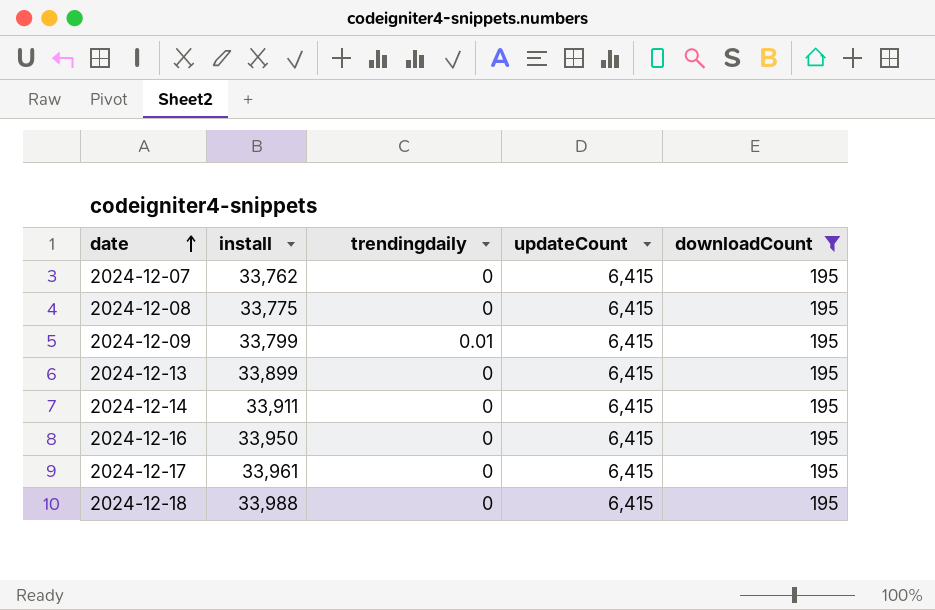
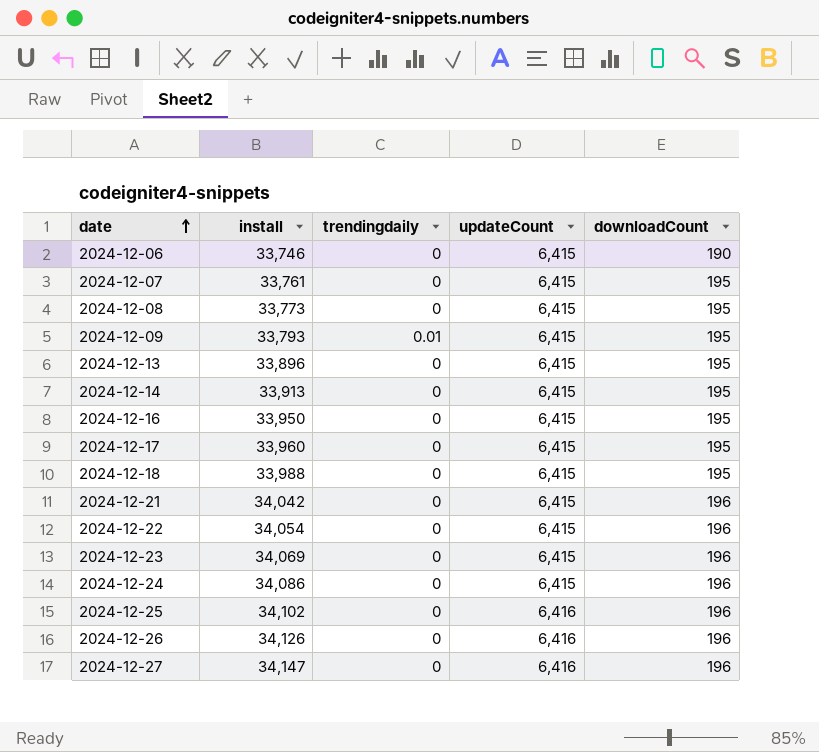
filter: downloadCount = 195 -> none
2024-12-07 | install: 33,762 -> 33,761
2024-12-08 | install: 33,775 -> 33,773
2024-12-09 | install: 33,799 -> 33,793
2024-12-13 | install: 33,899 -> 33,896
2024-12-14 | install: 33,911 -> 33,913
2024-12-17 | install: 33,961 -> 33,960

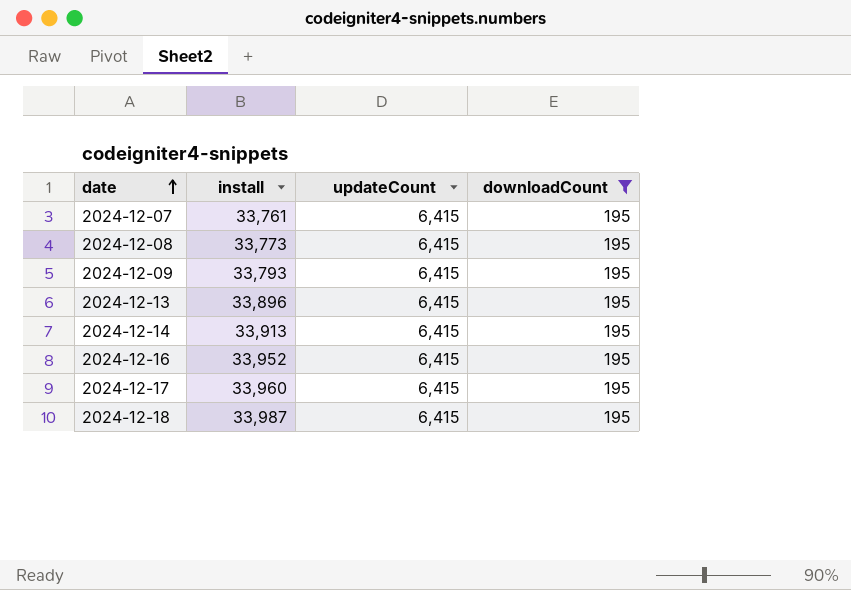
filter: none -> downloadCount = 195
column trendingdaily | position: 3 -> none
2024-12-16 | install: 33,950 -> 33,952
2024-12-18 | install: 33,988 -> 33,987

